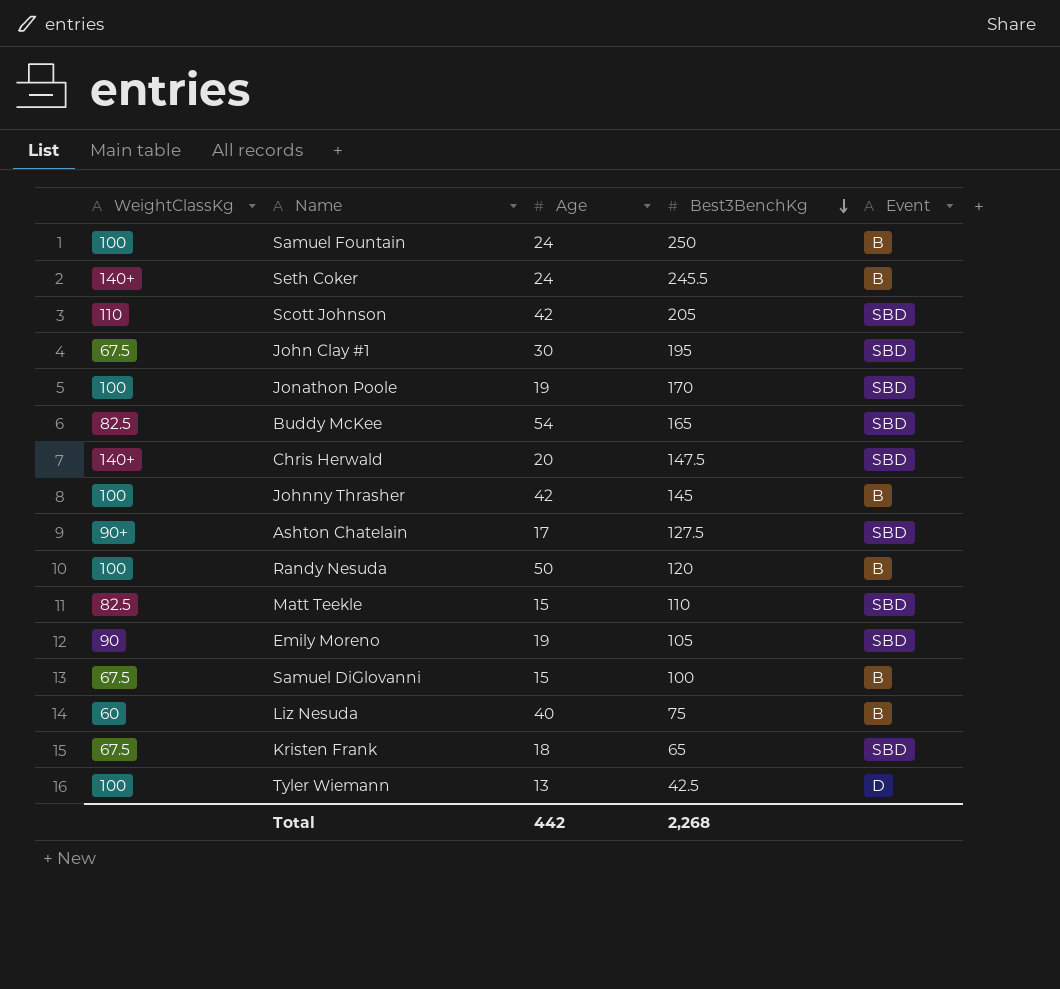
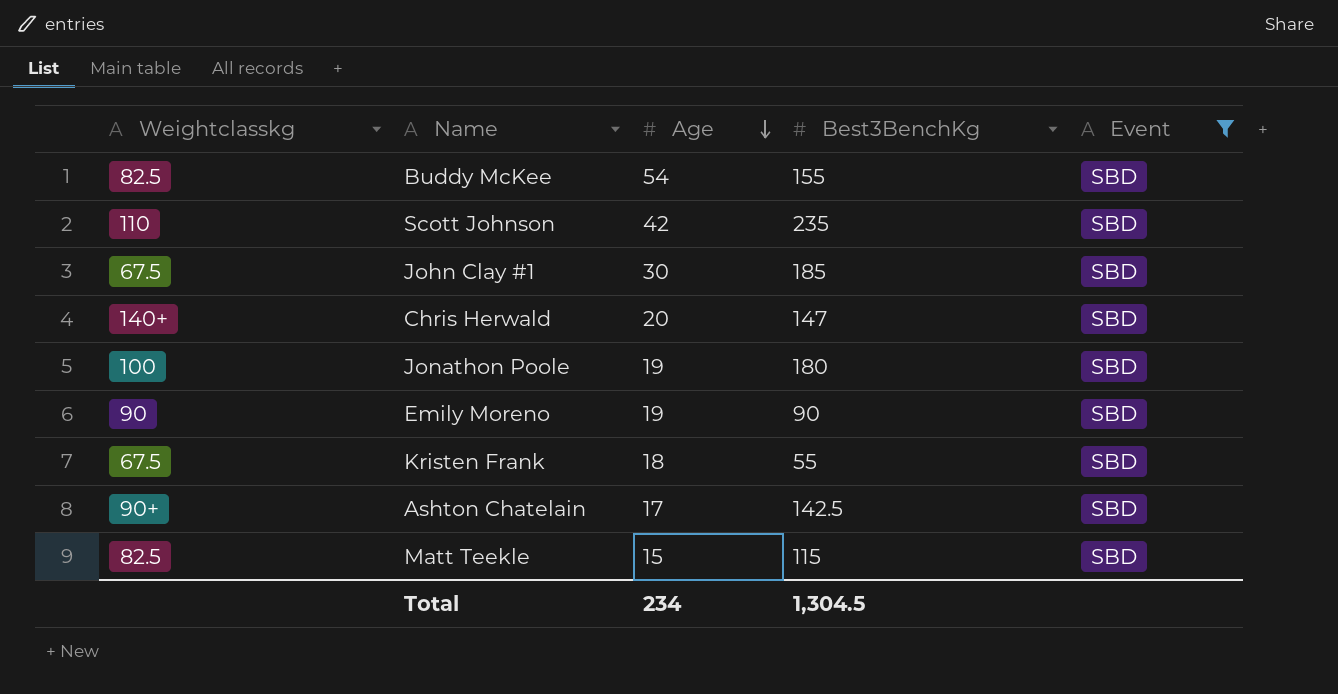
filter: none -> Event = SBD
row order: Best3BenchKg descending -> Age descending
column name: WeightClassKg -> Weightclasskg
Buddy McKee | Best3BenchKg: 165 -> 155
Scott Johnson | Best3BenchKg: 205 -> 235
John Clay #1 | Best3BenchKg: 195 -> 185
Chris Herwald | Best3BenchKg: 147.5 -> 147
Jonathon Poole | Best3BenchKg: 170 -> 180
Emily Moreno | Best3BenchKg: 105 -> 90
Kristen Frank | Best3BenchKg: 65 -> 55
Ashton Chatelain | Best3BenchKg: 127.5 -> 142.5
Matt Teekle | Best3BenchKg: 110 -> 115
Total | Age: 442 -> 234
Total | Best3BenchKg: 2,268 -> 1,304.5

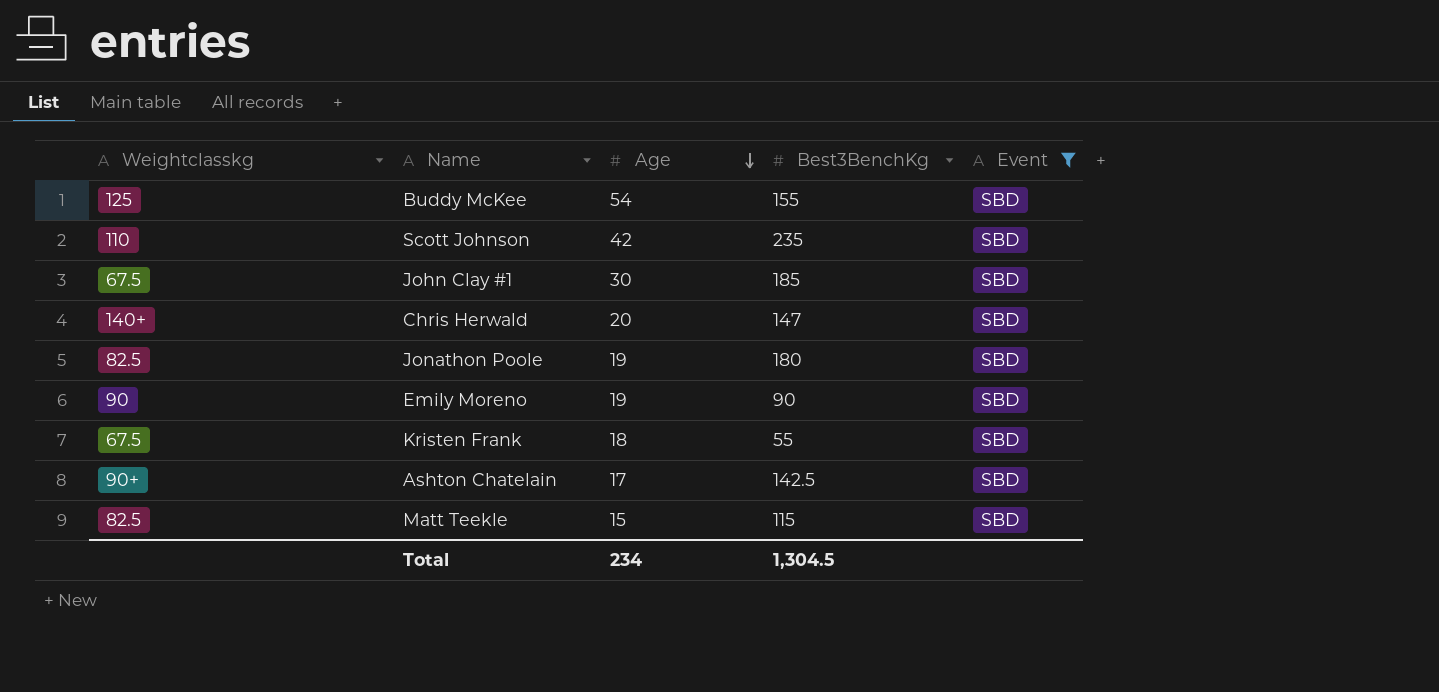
Buddy McKee | Weightclasskg: 82.5 -> 125
Jonathon Poole | Weightclasskg: 100 -> 82.5

